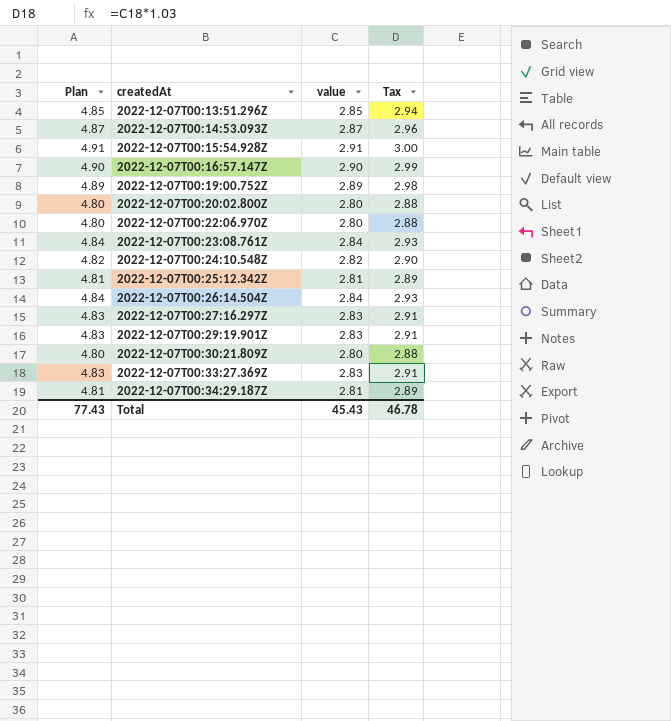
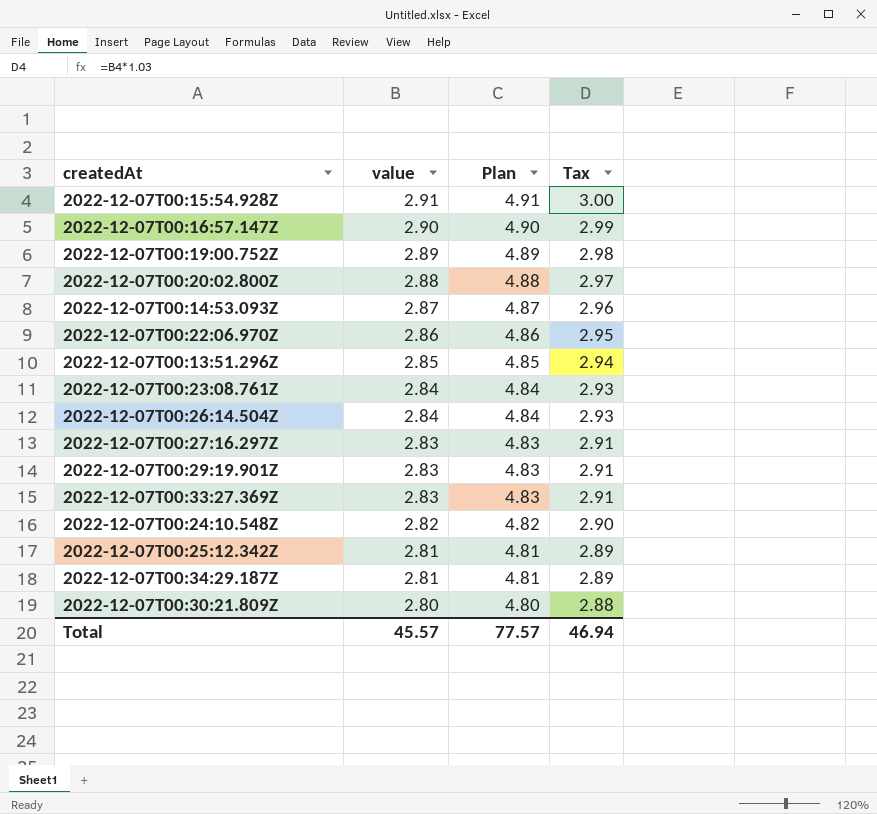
row order: createdAt ascending -> value descending
column Plan | position: 1 -> 3
2022-12-07T00:20:02.800Z | value: 2.80 -> 2.88
2022-12-07T00:20:02.800Z | Plan: 4.80 -> 4.88
2022-12-07T00:20:02.800Z | Tax: 2.88 -> 2.97
2022-12-07T00:22:06.970Z | value: 2.80 -> 2.86
2022-12-07T00:22:06.970Z | Plan: 4.80 -> 4.86
2022-12-07T00:22:06.970Z | Tax: 2.88 -> 2.95
Total | value: 45.43 -> 45.57
Total | Plan: 77.43 -> 77.57
Total | Tax: 46.78 -> 46.94

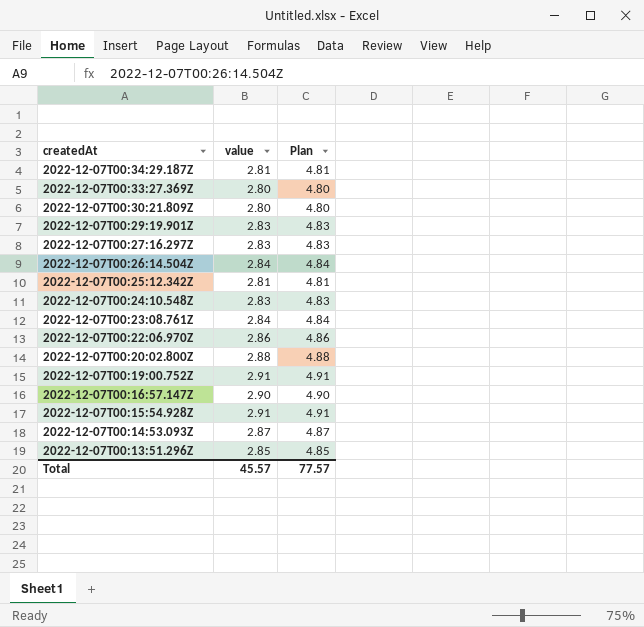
row order: value descending -> createdAt descending
column Tax | formula: [value] * 1.03 -> none
2022-12-07T00:33:27.369Z | value: 2.83 -> 2.80
2022-12-07T00:33:27.369Z | Plan: 4.83 -> 4.80
2022-12-07T00:24:10.548Z | value: 2.82 -> 2.83
2022-12-07T00:24:10.548Z | Plan: 4.82 -> 4.83
2022-12-07T00:19:00.752Z | value: 2.89 -> 2.91
2022-12-07T00:19:00.752Z | Plan: 4.89 -> 4.91

